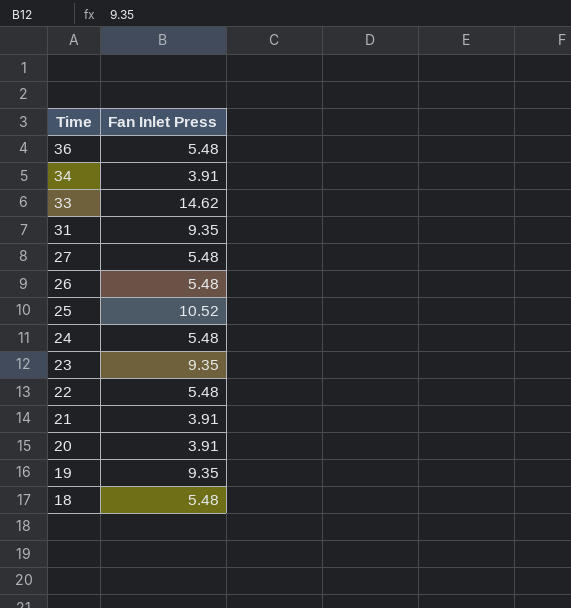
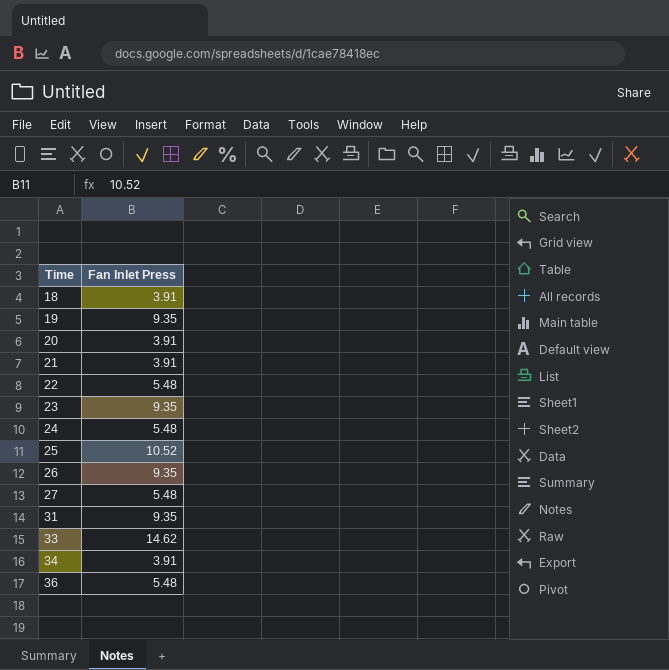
row order: Time descending -> Time ascending
18 | Fan Inlet Press: 5.48 -> 3.91
26 | Fan Inlet Press: 5.48 -> 9.35

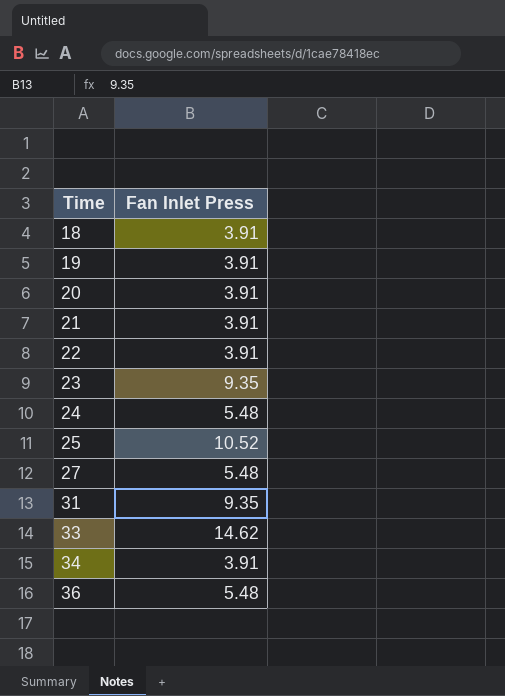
row 26: 9.35 -> none
19 | Fan Inlet Press: 9.35 -> 3.91
22 | Fan Inlet Press: 5.48 -> 3.91

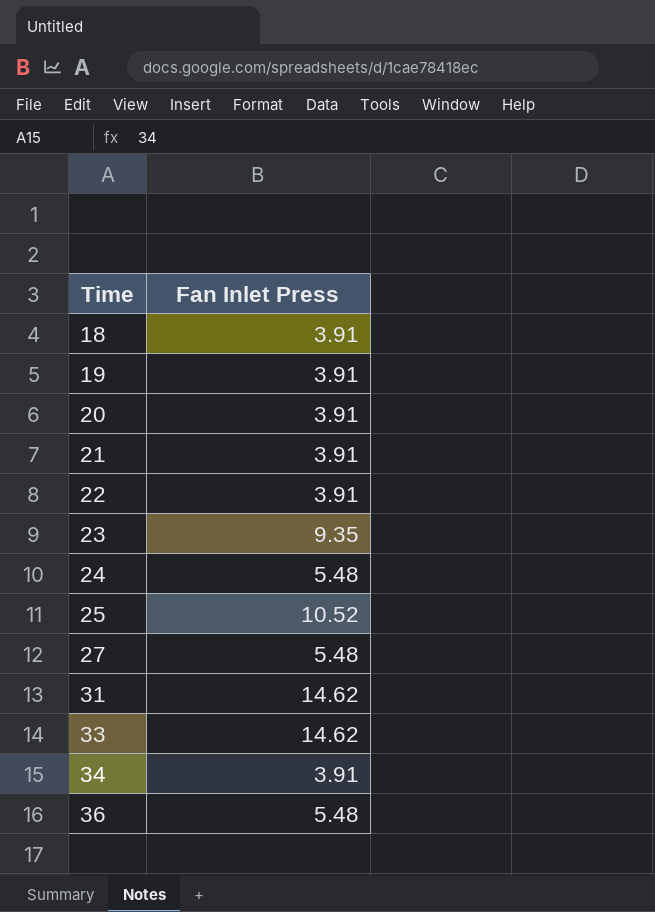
31 | Fan Inlet Press: 9.35 -> 14.62

